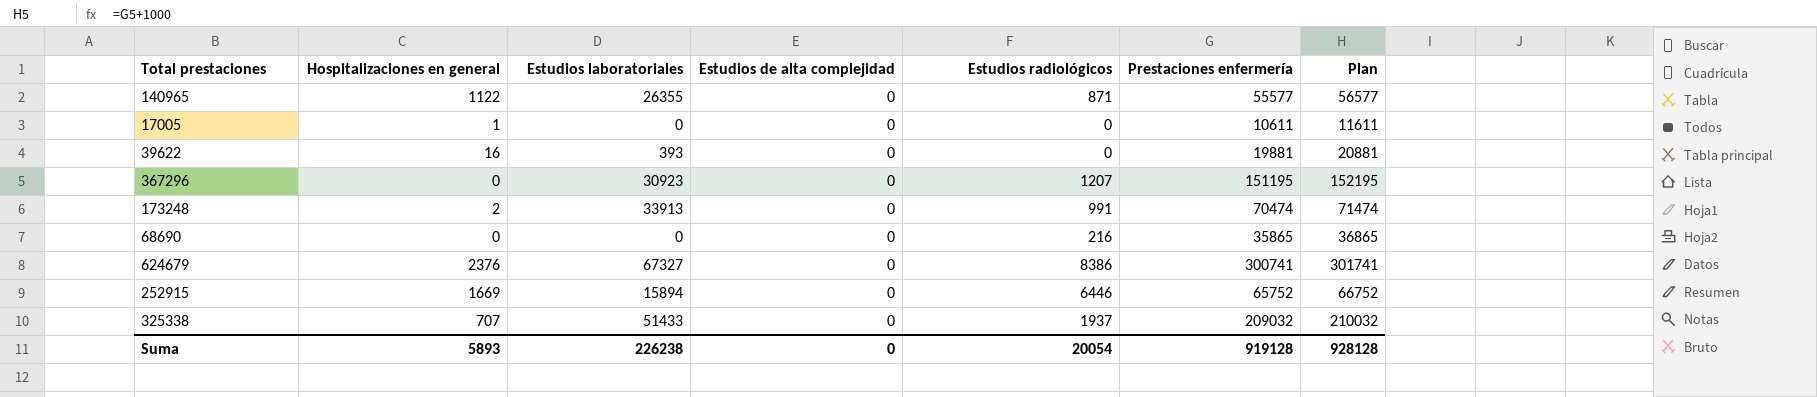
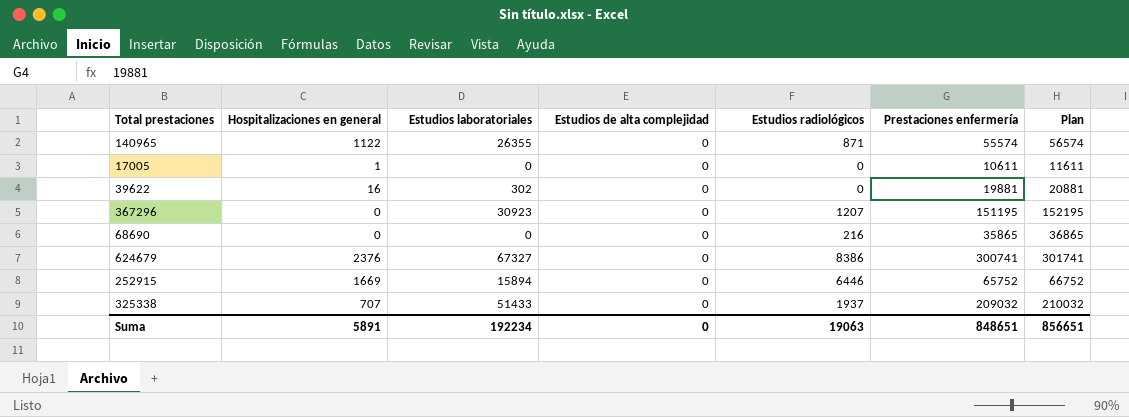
row 173248: 2 | 33913 | 0 | 991 | 70474 | 71474 -> none
140965 | Prestaciones enfermería: 55577 -> 55574
140965 | Plan: 56577 -> 56574
39622 | Estudios laboratoriales: 393 -> 302
Suma | Hospitalizaciones en general: 5893 -> 5891
Suma | Estudios laboratoriales: 226238 -> 192234
Suma | Estudios radiológicos: 20054 -> 19063
Suma | Prestaciones enfermería: 919128 -> 848651
Suma | Plan: 928128 -> 856651

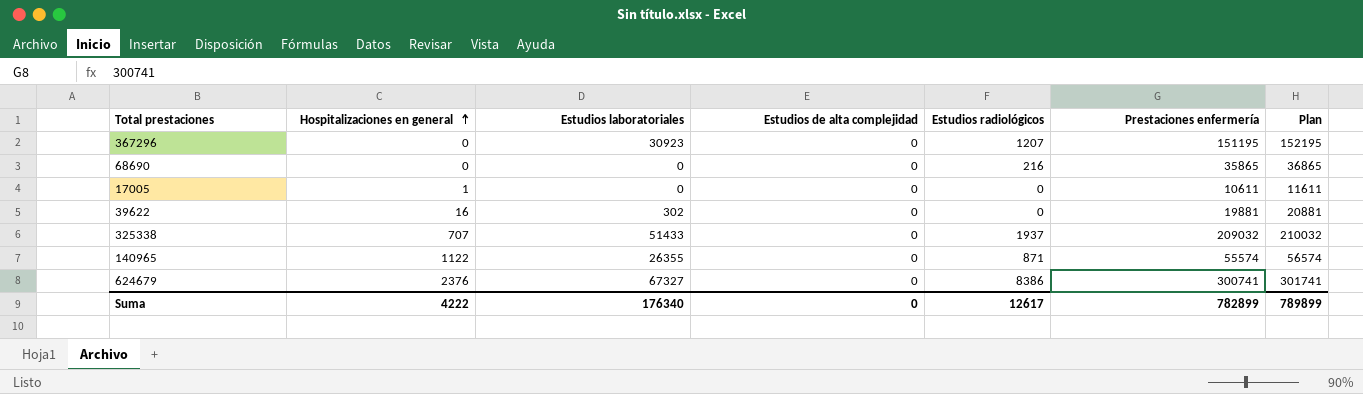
row order: none -> Hospitalizaciones en general ascending
row 252915: 1669 | 15894 | 0 | 6446 | 65752 | 66752 -> none
Suma | Hospitalizaciones en general: 5891 -> 4222
Suma | Estudios laboratoriales: 192234 -> 176340
Suma | Estudios radiológicos: 19063 -> 12617
Suma | Prestaciones enfermería: 848651 -> 782899
Suma | Plan: 856651 -> 789899

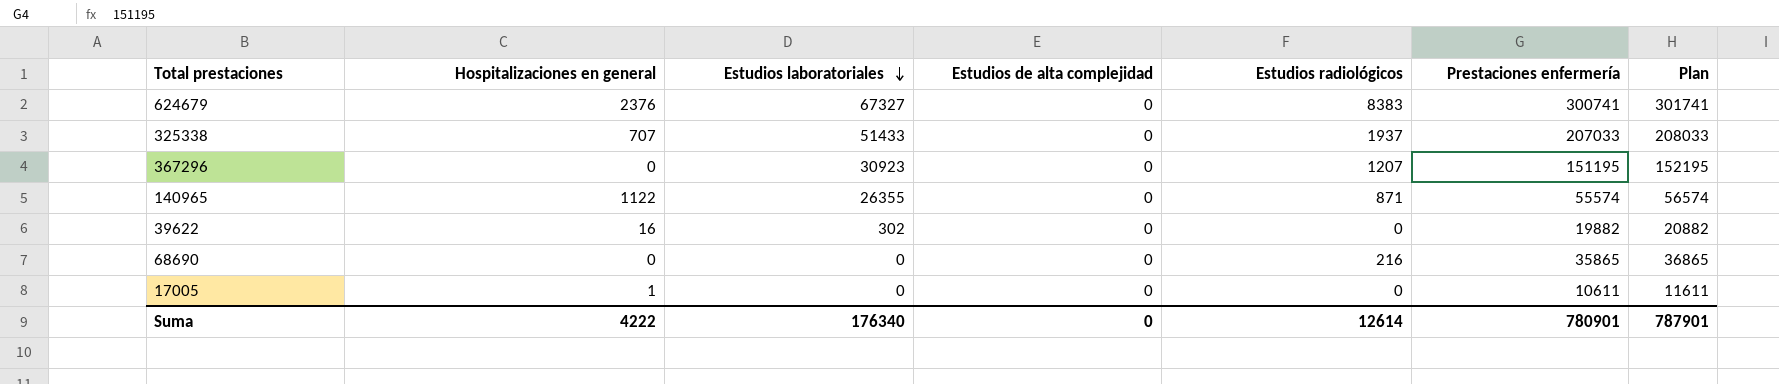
row order: Hospitalizaciones en general ascending -> Estudios laboratoriales descending
624679 | Estudios radiológicos: 8386 -> 8383
325338 | Prestaciones enfermería: 209032 -> 207033
325338 | Plan: 210032 -> 208033
39622 | Prestaciones enfermería: 19881 -> 19882
39622 | Plan: 20881 -> 20882
Suma | Estudios radiológicos: 12617 -> 12614
Suma | Prestaciones enfermería: 782899 -> 780901
Suma | Plan: 789899 -> 787901

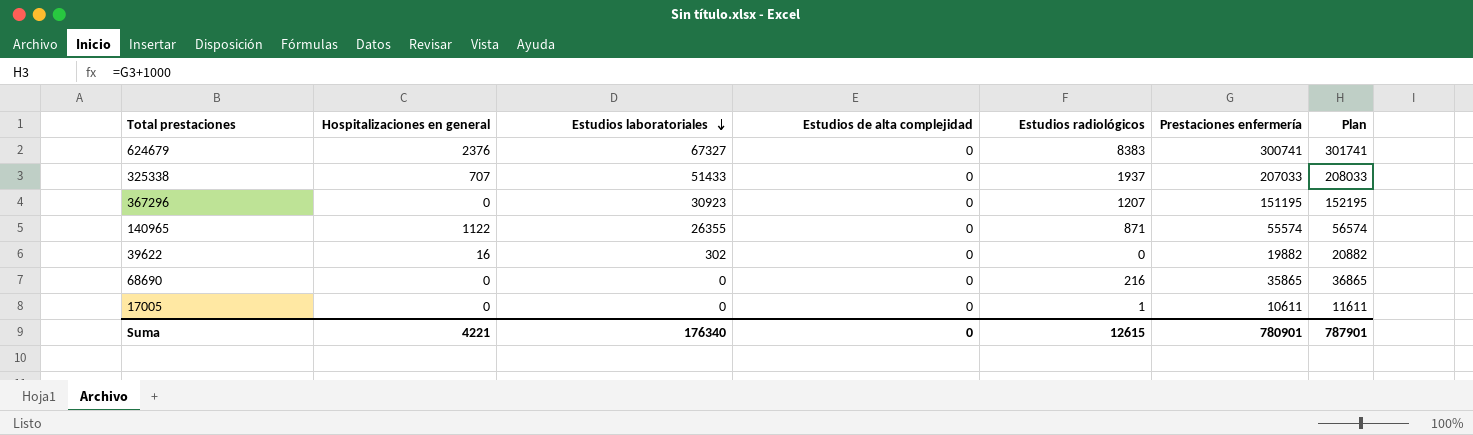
17005 | Hospitalizaciones en general: 1 -> 0
17005 | Estudios radiológicos: 0 -> 1
Suma | Hospitalizaciones en general: 4222 -> 4221
Suma | Estudios radiológicos: 12614 -> 12615

